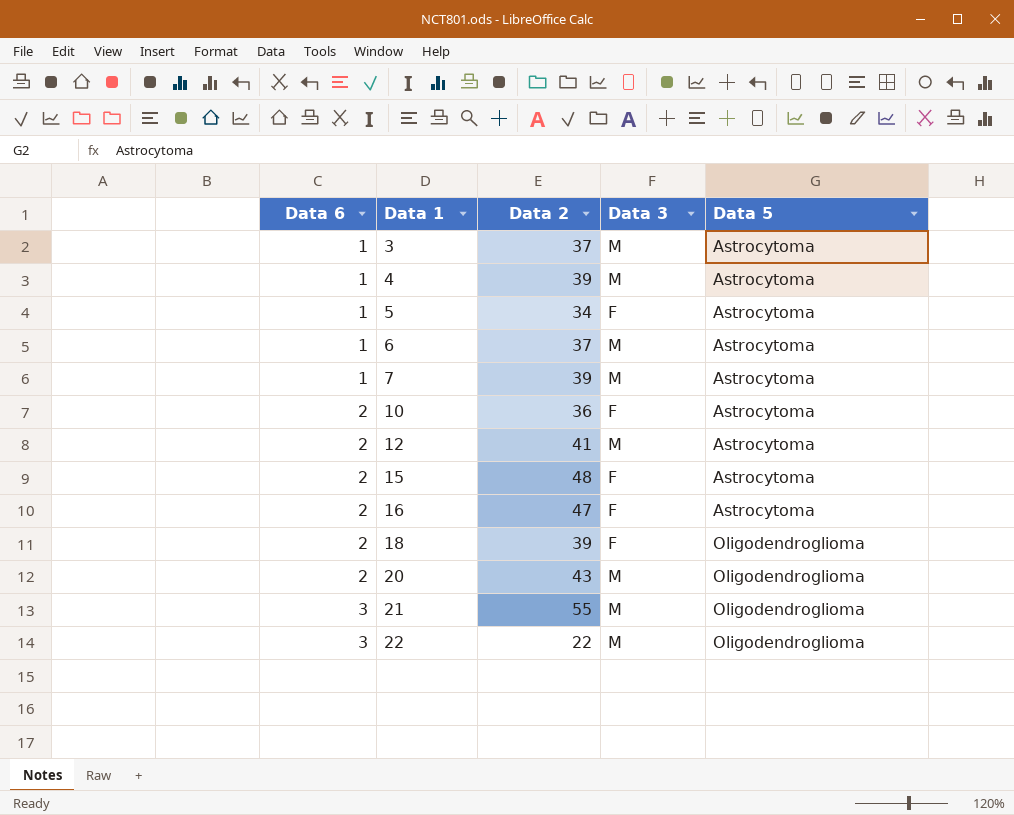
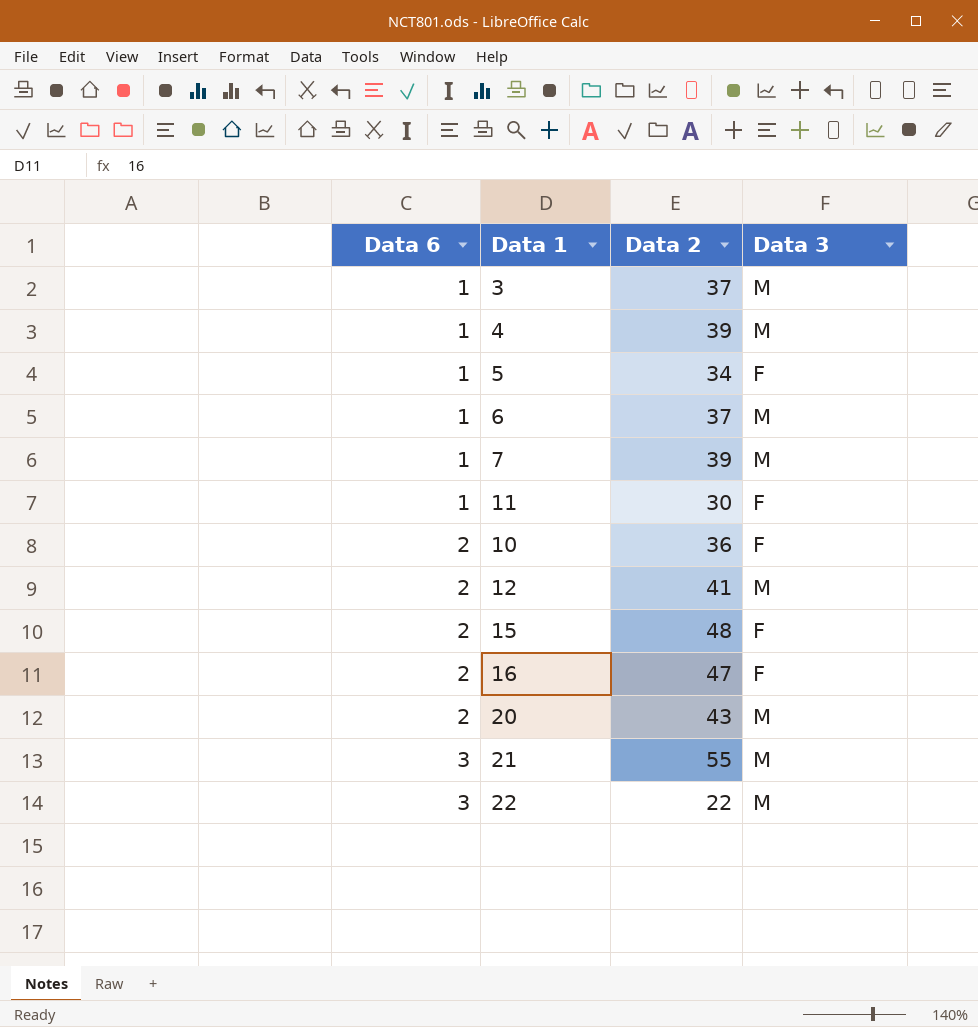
column Data 5 | position: 5 -> none
row 18: 2 | 39 | F | Oligodendroglioma -> none
row 11: none -> 1 | 30 | F

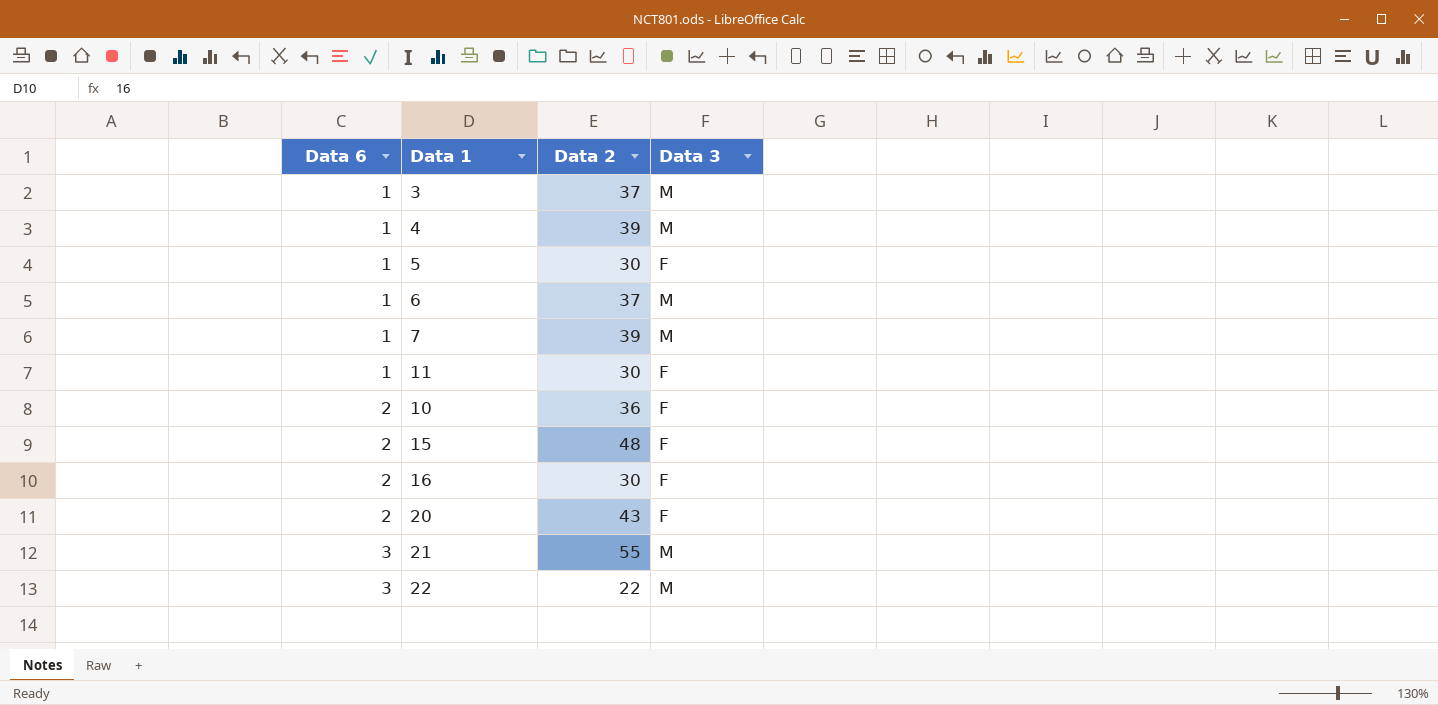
row 12: 2 | 41 | M -> none
5 | Data 2: 34 -> 30
16 | Data 2: 47 -> 30
20 | Data 3: M -> F

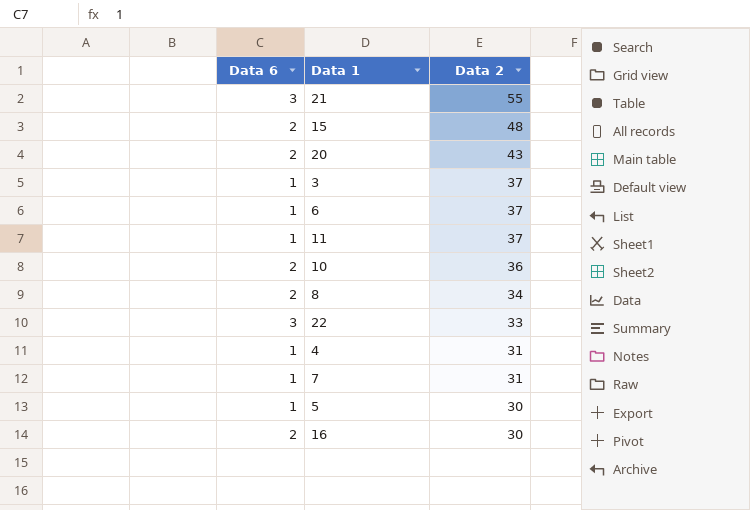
row order: Data 6 ascending -> Data 2 descending
column Data 3 | position: 4 -> none
11 | Data 2: 30 -> 37
row 8: none -> 2 | 34
22 | Data 2: 22 -> 33
4 | Data 2: 39 -> 31
7 | Data 2: 39 -> 31

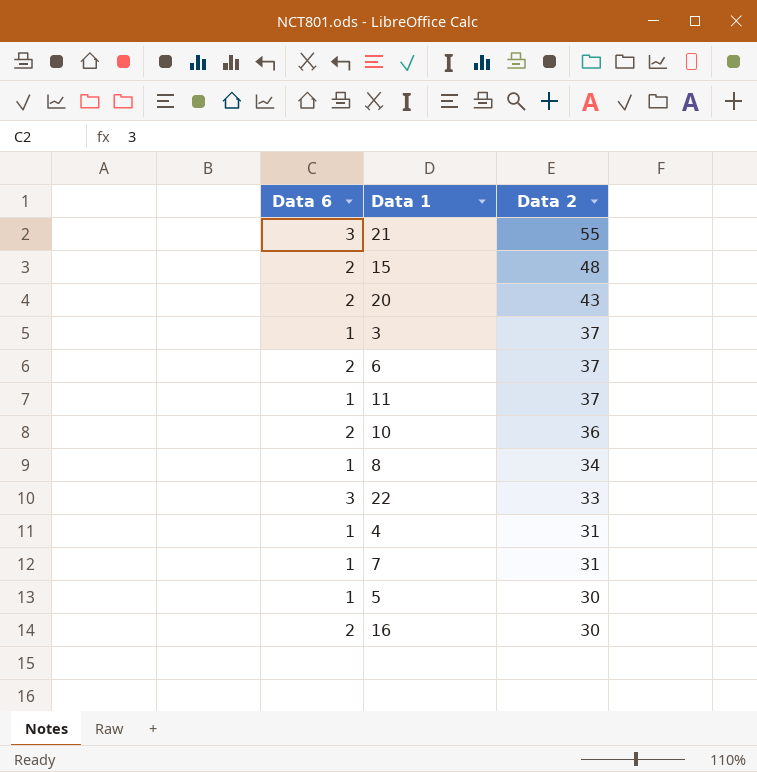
6 | Data 6: 1 -> 2
8 | Data 6: 2 -> 1

